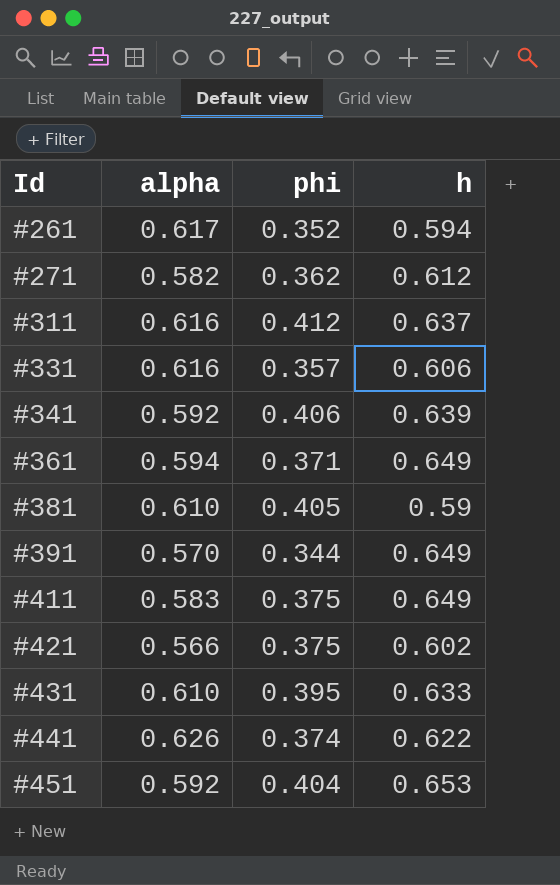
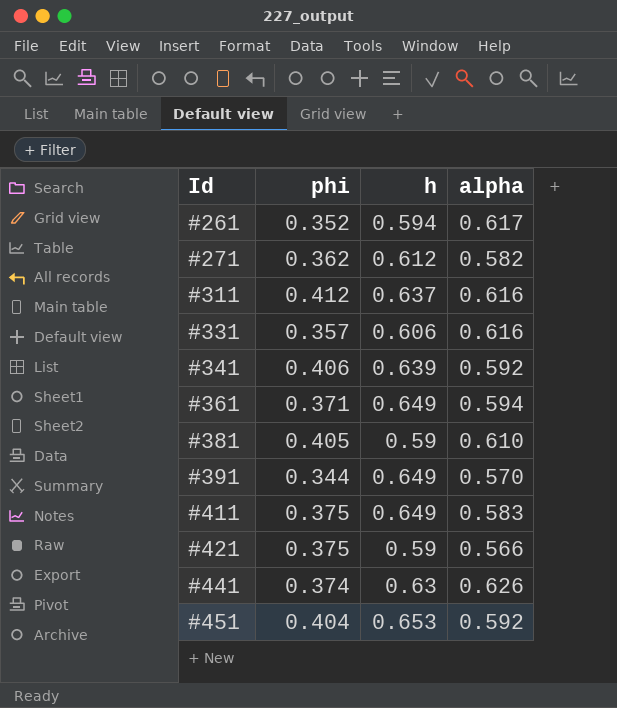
column alpha | position: 2 -> 4
row #431: 0.610 | 0.395 | 0.633 -> none
#421 | h: 0.602 -> 0.59
#441 | h: 0.622 -> 0.63

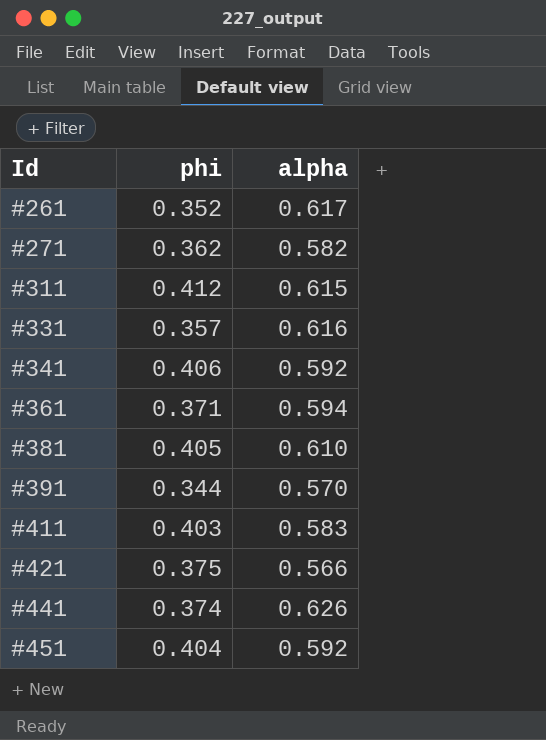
column h | position: 3 -> none
#311 | alpha: 0.616 -> 0.615
#411 | phi: 0.375 -> 0.403

